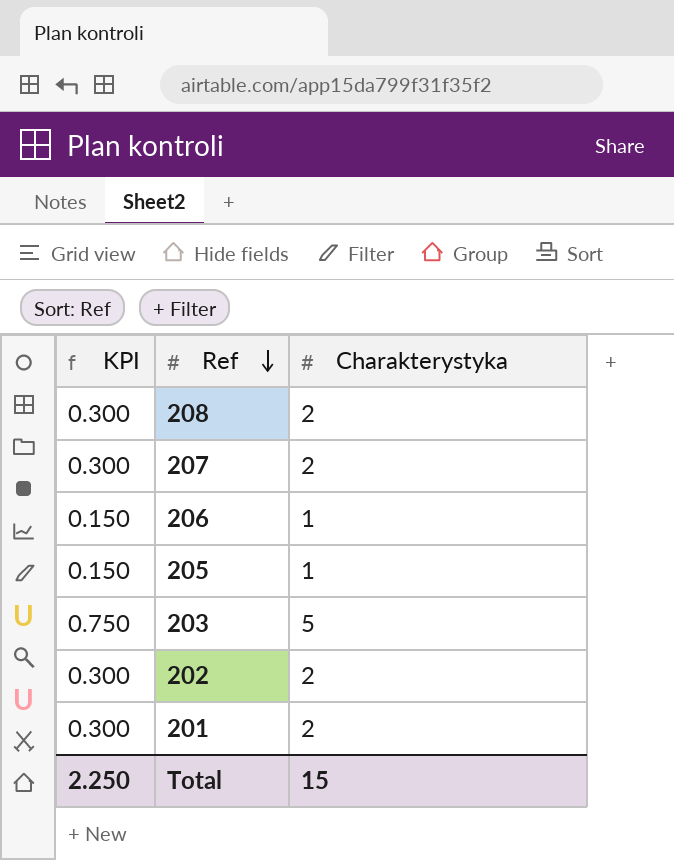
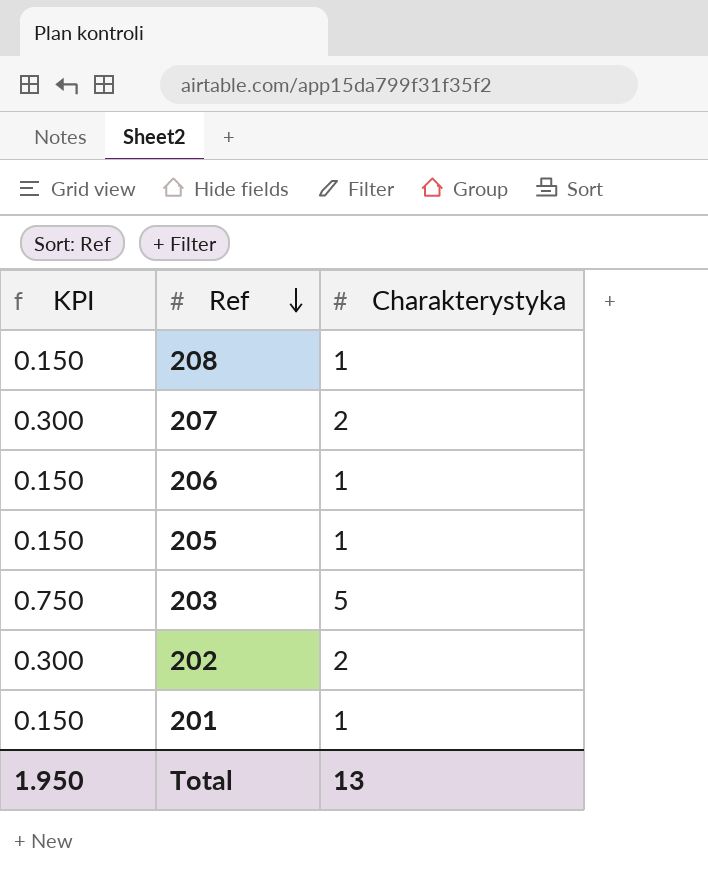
208 | KPI: 0.300 -> 0.150
208 | Charakterystyka: 2 -> 1
201 | KPI: 0.300 -> 0.150
201 | Charakterystyka: 2 -> 1
Total | KPI: 2.250 -> 1.950
Total | Charakterystyka: 15 -> 13

